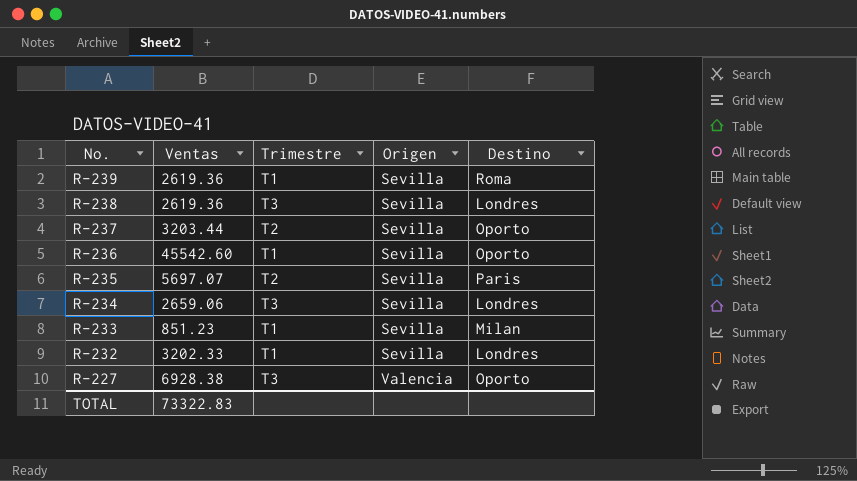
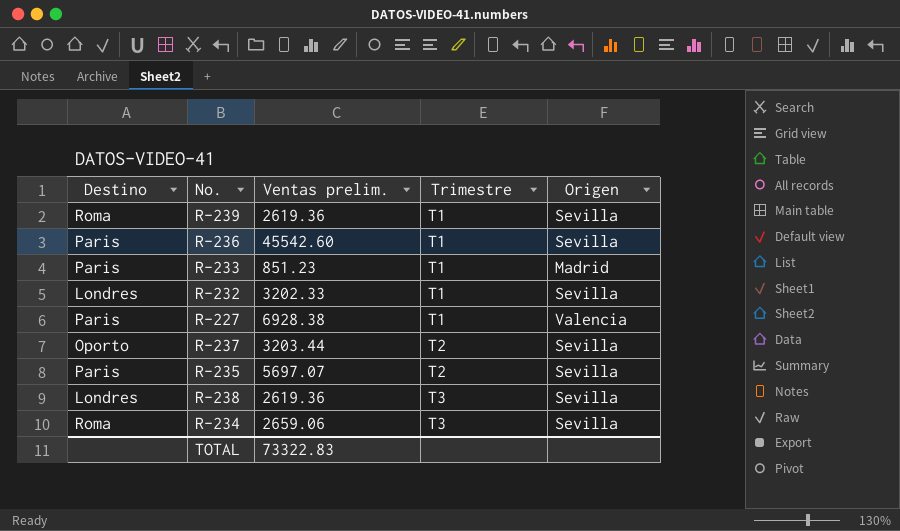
row order: No. descending -> Trimestre ascending
column Destino | position: 5 -> 1
column name: Ventas -> Ventas prelim.
R-236 | Destino: Oporto -> Paris
R-233 | Destino: Milan -> Paris
R-233 | Origen: Sevilla -> Madrid
R-227 | Destino: Oporto -> Paris
R-227 | Trimestre: T3 -> T1
R-234 | Destino: Londres -> Roma

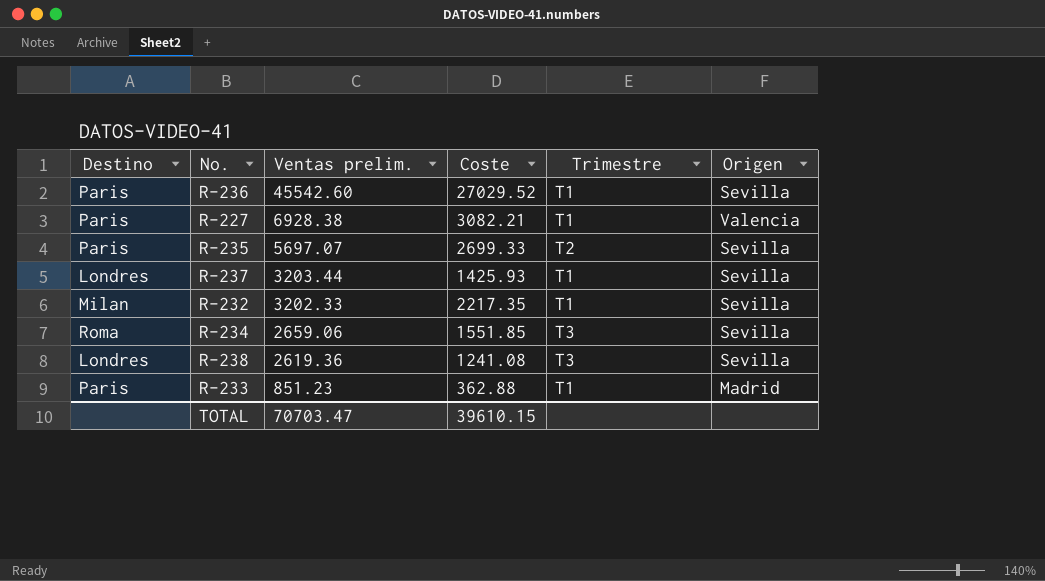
row order: Trimestre ascending -> Ventas prelim. descending
column Coste | position: none -> 4
row R-239: Roma | 2619.36 | T1 | Sevilla -> none
R-237 | Destino: Oporto -> Londres
R-237 | Trimestre: T2 -> T1
R-232 | Destino: Londres -> Milan
TOTAL | Ventas prelim.: 73322.83 -> 70703.47

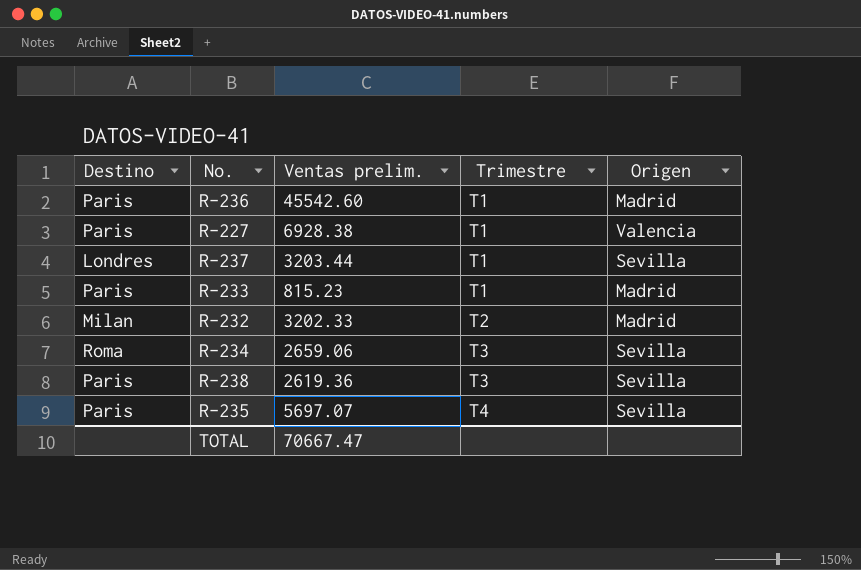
row order: Ventas prelim. descending -> Trimestre ascending
column Coste | position: 4 -> none
R-236 | Origen: Sevilla -> Madrid
R-233 | Ventas prelim.: 851.23 -> 815.23
R-232 | Trimestre: T1 -> T2
R-232 | Origen: Sevilla -> Madrid
R-238 | Destino: Londres -> Paris
R-235 | Trimestre: T2 -> T4
TOTAL | Ventas prelim.: 70703.47 -> 70667.47

